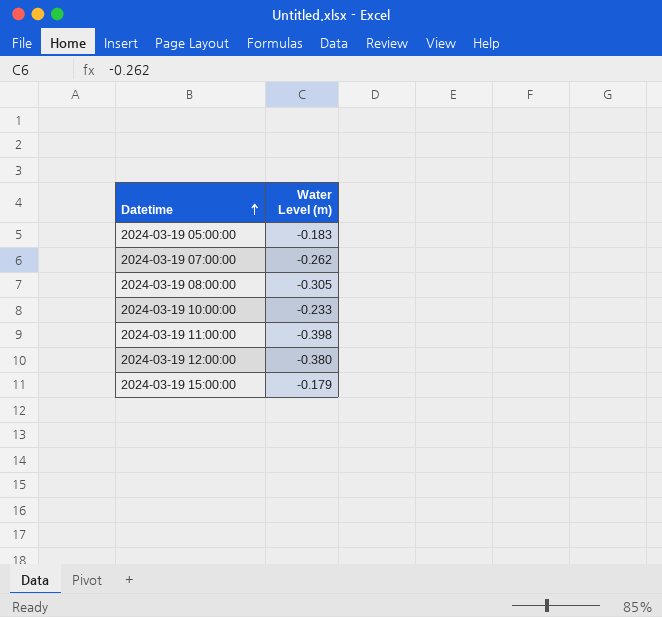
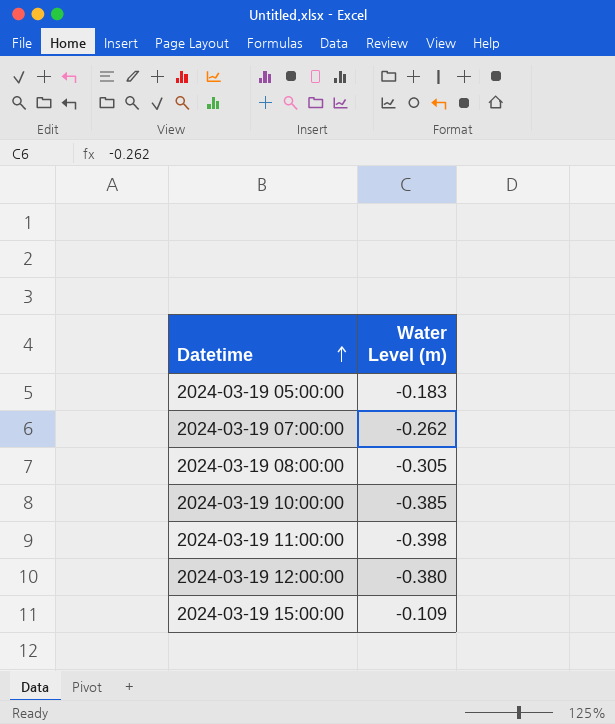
2024-03-19 10:00:00 | Water Level (m): -0.233 -> -0.385
2024-03-19 15:00:00 | Water Level (m): -0.179 -> -0.109

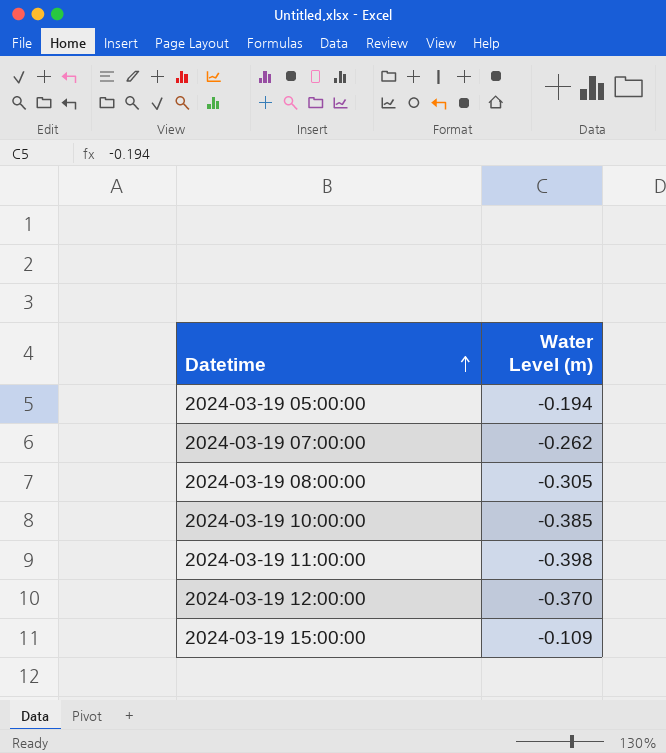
2024-03-19 05:00:00 | Water Level (m): -0.183 -> -0.194
2024-03-19 12:00:00 | Water Level (m): -0.380 -> -0.370

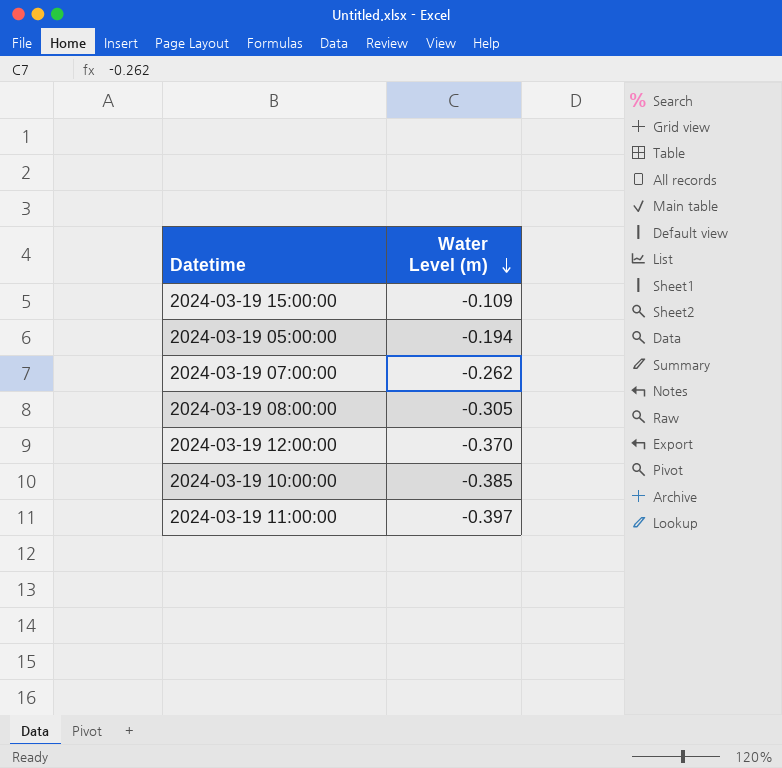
row order: Datetime ascending -> Water Level (m) descending
2024-03-19 11:00:00 | Water Level (m): -0.398 -> -0.397

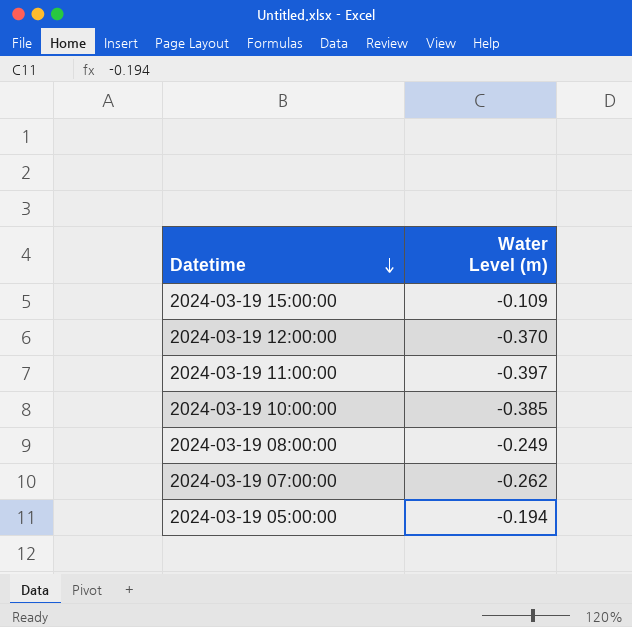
row order: Water Level (m) descending -> Datetime descending
2024-03-19 08:00:00 | Water Level (m): -0.305 -> -0.249

